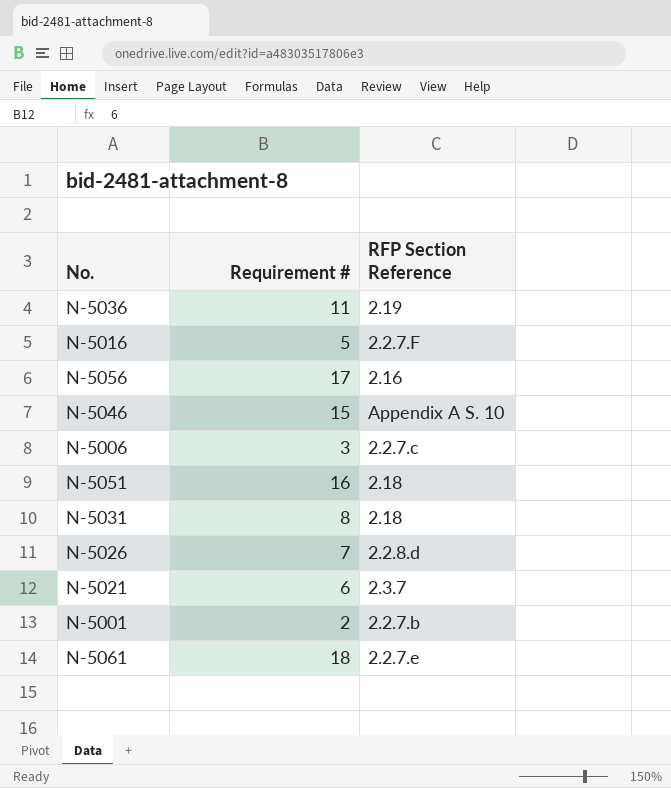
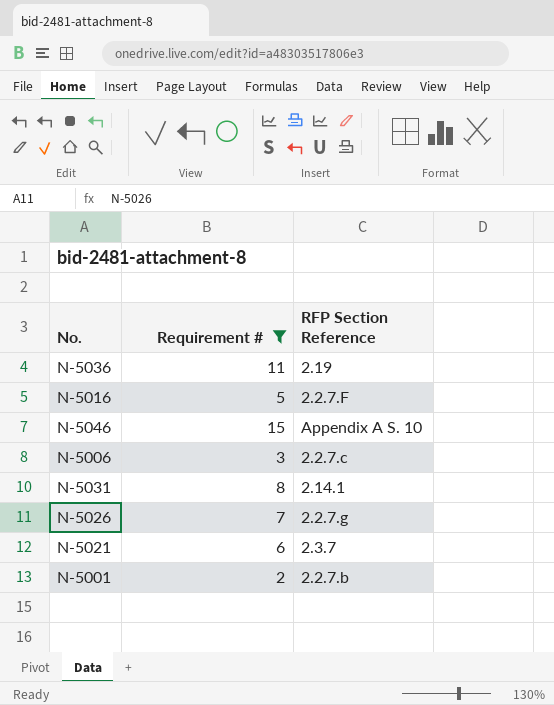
filter: none -> Requirement # <= 15
N-5031 | RFP Section Reference: 2.18 -> 2.14.1
N-5026 | RFP Section Reference: 2.2.8.d -> 2.2.7.g

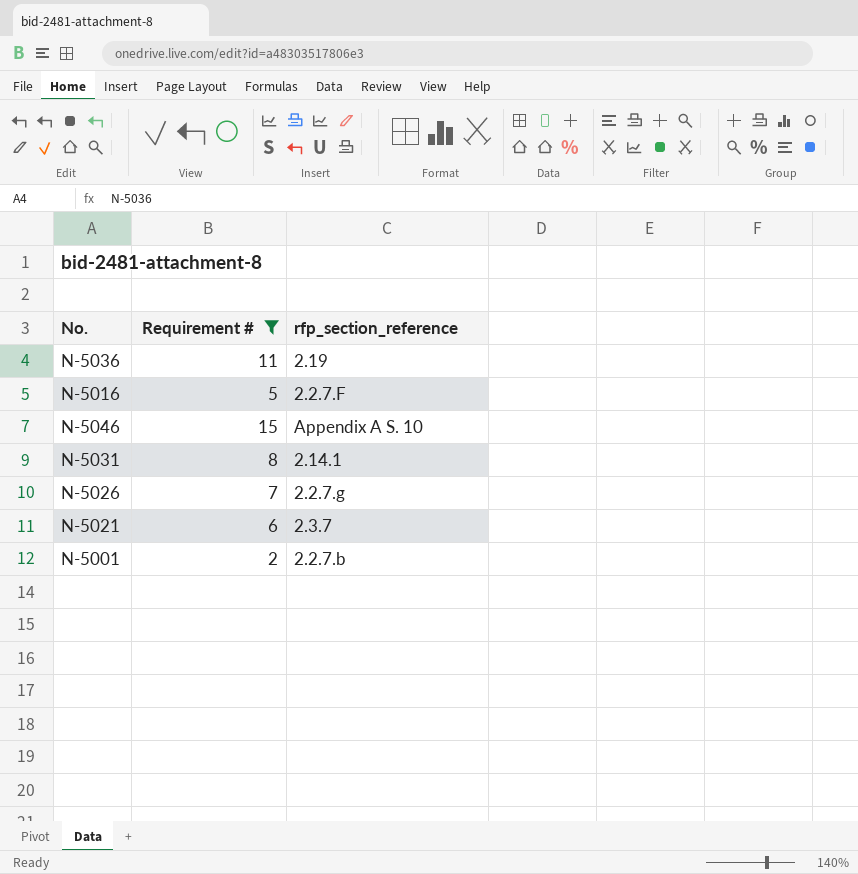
column name: RFP Section Reference -> rfp_section_reference
row N-5006: 3 | 2.2.7.c -> none

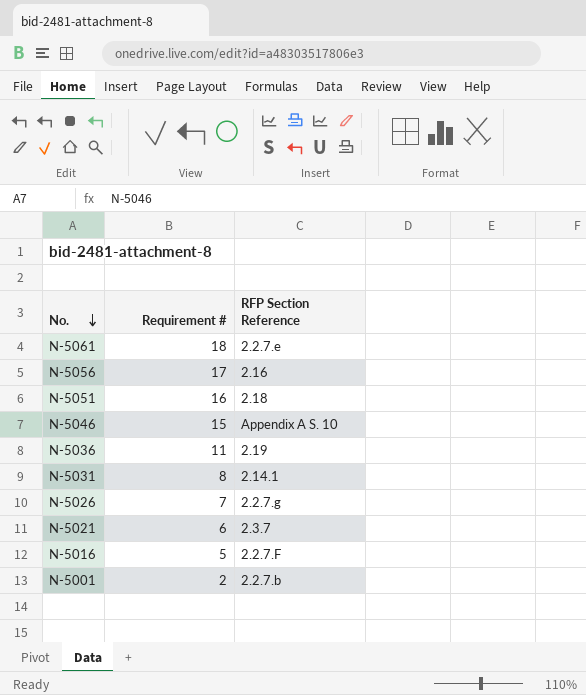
filter: Requirement # <= 15 -> none
row order: none -> No. descending
column name: rfp_section_reference -> RFP Section Reference

